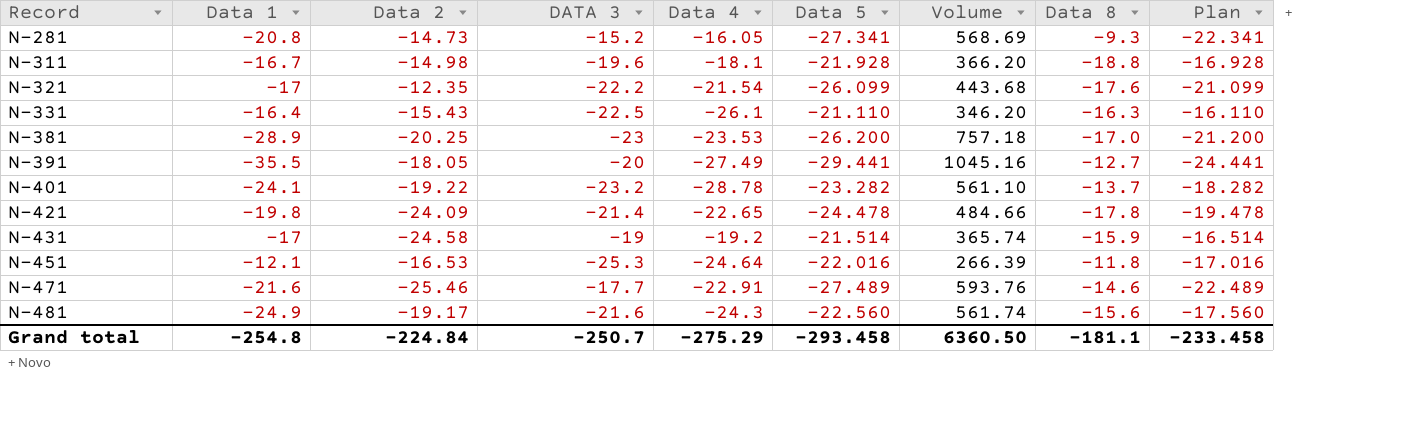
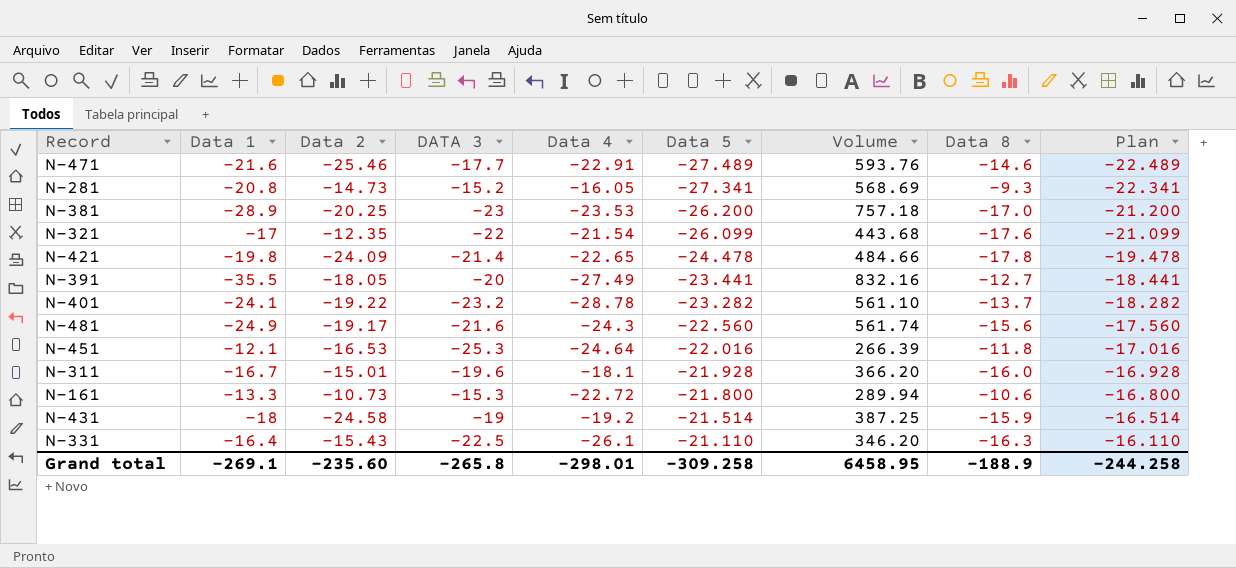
row order: Record ascending -> Data 5 ascending
N-321 | DATA 3: -22.2 -> -22
N-391 | Data 5: -29.441 -> -23.441
N-391 | Volume: 1045.16 -> 832.16
N-391 | Plan: -24.441 -> -18.441
N-311 | Data 2: -14.98 -> -15.01
N-311 | Data 8: -18.8 -> -16.0
row N-161: none -> -13.3 | -10.73 | -15.3 | -22.72 | -21.800 | 289.94 | -10.6 | -16.800
N-431 | Data 1: -17 -> -18
N-431 | Volume: 365.74 -> 387.25
Grand total | Data 1: -254.8 -> -269.1
Grand total | Data 2: -224.84 -> -235.60
Grand total | DATA 3: -250.7 -> -265.8
Grand total | Data 4: -275.29 -> -298.01
Grand total | Data 5: -293.458 -> -309.258
Grand total | Volume: 6360.50 -> 6458.95
Grand total | Data 8: -181.1 -> -188.9
Grand total | Plan: -233.458 -> -244.258

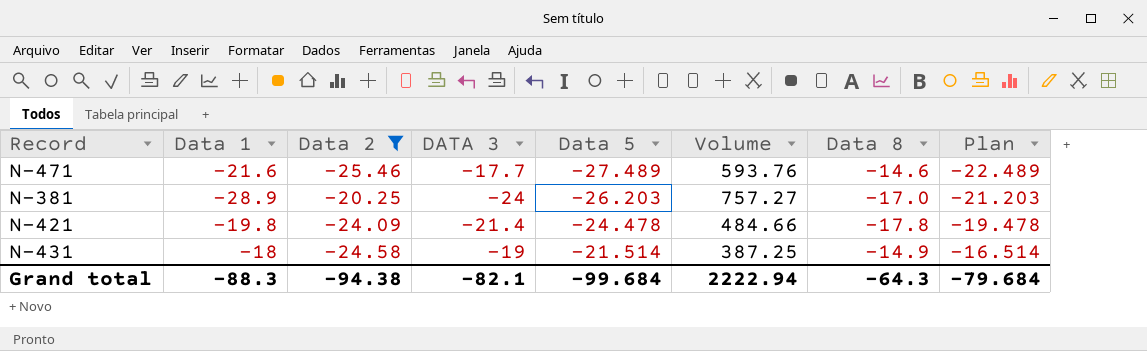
filter: none -> Data 2 <= -20.25
column Data 4 | position: 5 -> none
N-381 | DATA 3: -23 -> -24
N-381 | Data 5: -26.200 -> -26.203
N-381 | Volume: 757.18 -> 757.27
N-381 | Plan: -21.200 -> -21.203
N-431 | Data 8: -15.9 -> -14.9
Grand total | Data 1: -269.1 -> -88.3
Grand total | Data 2: -235.60 -> -94.38
Grand total | DATA 3: -265.8 -> -82.1
Grand total | Data 5: -309.258 -> -99.684
Grand total | Volume: 6458.95 -> 2222.94
Grand total | Data 8: -188.9 -> -64.3
Grand total | Plan: -244.258 -> -79.684

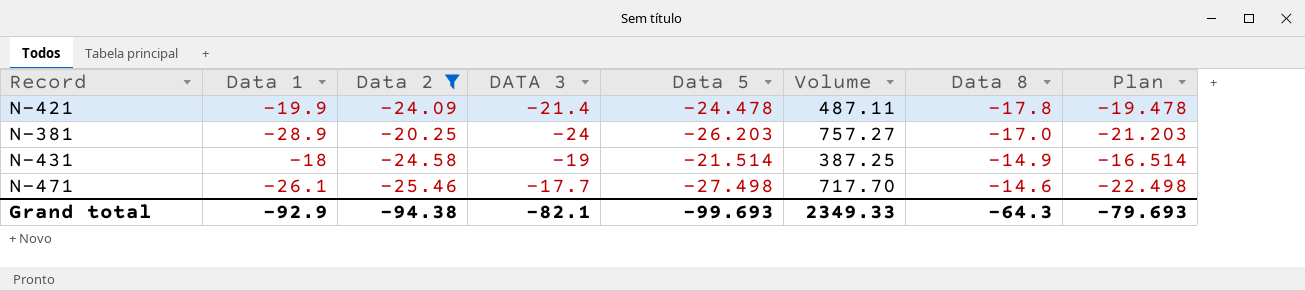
row order: Data 5 ascending -> Data 8 ascending
N-421 | Data 1: -19.8 -> -19.9
N-421 | Volume: 484.66 -> 487.11
N-471 | Data 1: -21.6 -> -26.1
N-471 | Data 5: -27.489 -> -27.498
N-471 | Volume: 593.76 -> 717.70
N-471 | Plan: -22.489 -> -22.498
Grand total | Data 1: -88.3 -> -92.9
Grand total | Data 5: -99.684 -> -99.693
Grand total | Volume: 2222.94 -> 2349.33
Grand total | Plan: -79.684 -> -79.693

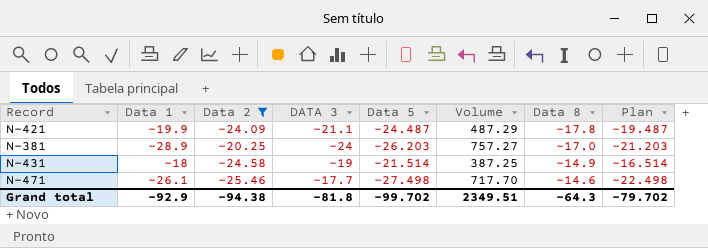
N-421 | DATA 3: -21.4 -> -21.1
N-421 | Data 5: -24.478 -> -24.487
N-421 | Volume: 487.11 -> 487.29
N-421 | Plan: -19.478 -> -19.487
Grand total | DATA 3: -82.1 -> -81.8
Grand total | Data 5: -99.693 -> -99.702
Grand total | Volume: 2349.33 -> 2349.51
Grand total | Plan: -79.693 -> -79.702

